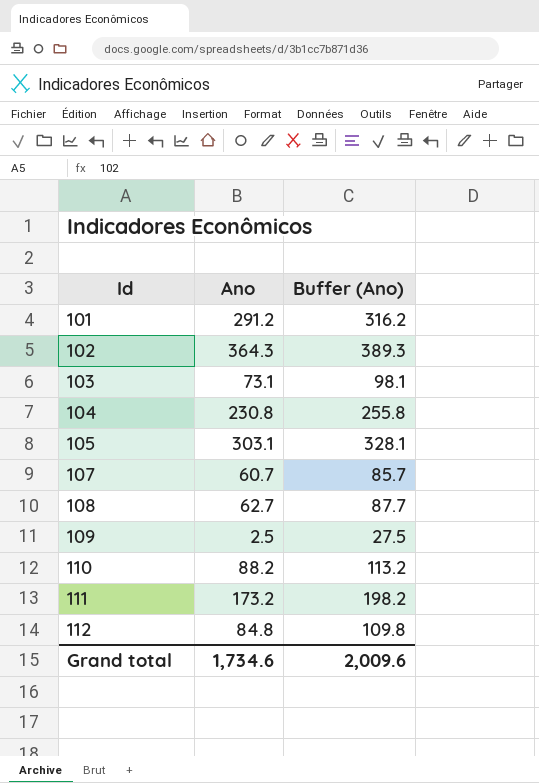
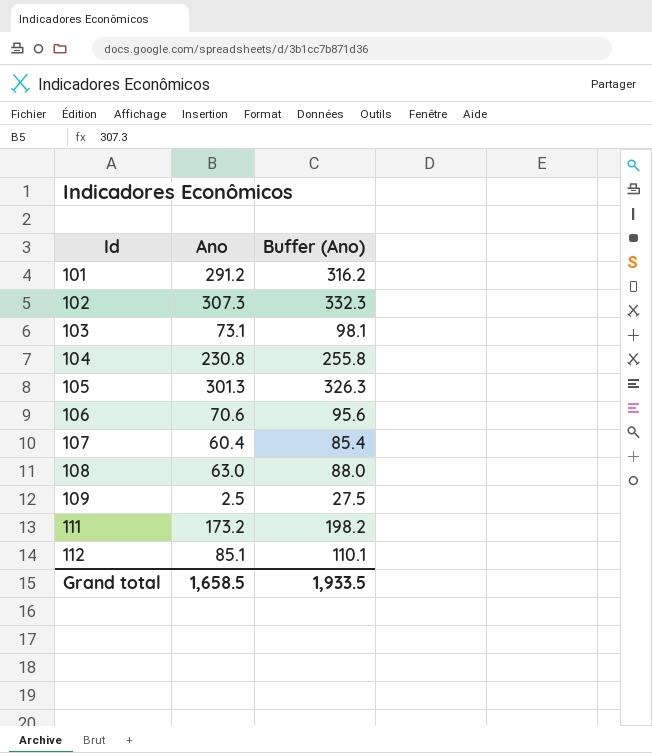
row 110: 88.2 | 113.2 -> none
102 | Ano: 364.3 -> 307.3
102 | Buffer (Ano): 389.3 -> 332.3
105 | Ano: 303.1 -> 301.3
105 | Buffer (Ano): 328.1 -> 326.3
row 106: none -> 70.6 | 95.6
107 | Ano: 60.7 -> 60.4
107 | Buffer (Ano): 85.7 -> 85.4
108 | Ano: 62.7 -> 63.0
108 | Buffer (Ano): 87.7 -> 88.0
112 | Ano: 84.8 -> 85.1
112 | Buffer (Ano): 109.8 -> 110.1
Grand total | Ano: 1,734.6 -> 1,658.5
Grand total | Buffer (Ano): 2,009.6 -> 1,933.5

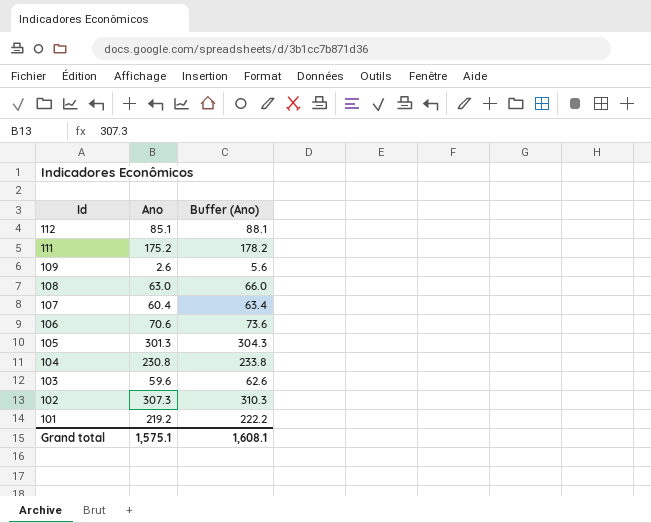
row order: Id ascending -> Id descending
column Buffer (Ano) | formula: [Ano] + 25 -> [Ano] + 3
111 | Ano: 173.2 -> 175.2
109 | Ano: 2.5 -> 2.6
103 | Ano: 73.1 -> 59.6
101 | Ano: 291.2 -> 219.2
Grand total | Ano: 1,658.5 -> 1,575.1
Grand total | Buffer (Ano): 1,933.5 -> 1,608.1

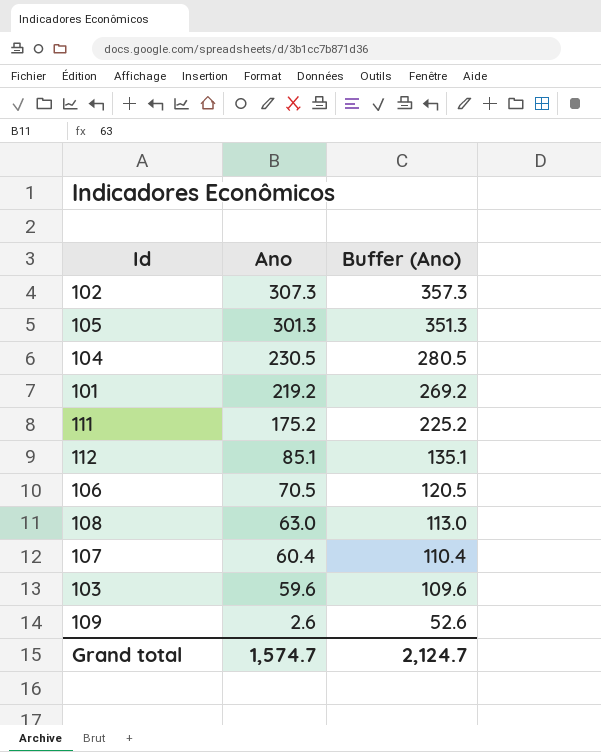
row order: Id descending -> Ano descending
column Buffer (Ano) | formula: [Ano] + 3 -> [Ano] + 50
104 | Ano: 230.8 -> 230.5
106 | Ano: 70.6 -> 70.5
Grand total | Ano: 1,575.1 -> 1,574.7
Grand total | Buffer (Ano): 1,608.1 -> 2,124.7

